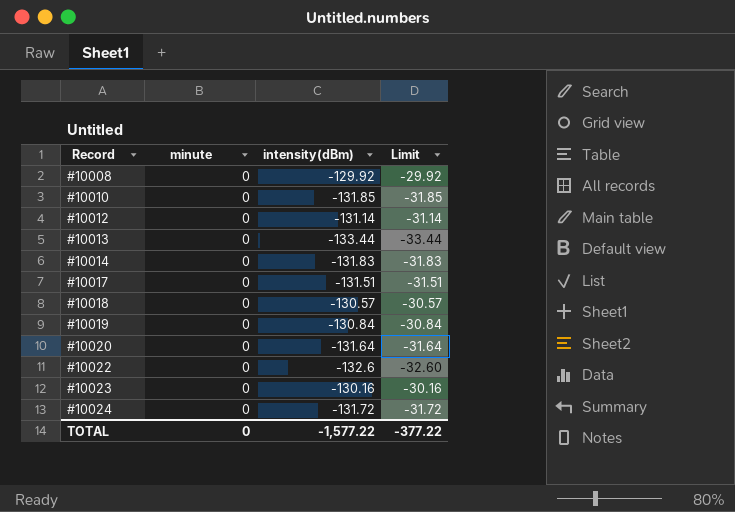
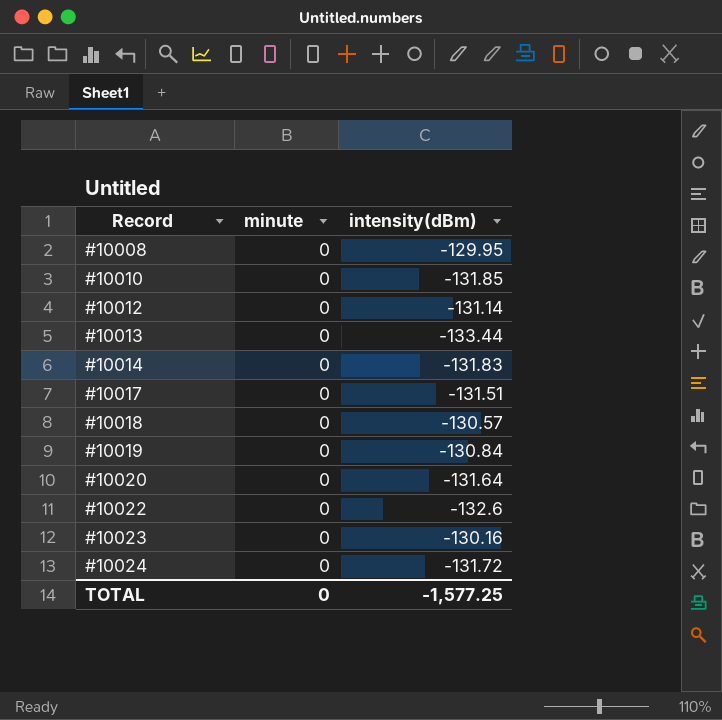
column Limit | formula: [intensity(dBm)] + 100 -> none
#10008 | intensity(dBm): -129.92 -> -129.95
TOTAL | intensity(dBm): -1,577.22 -> -1,577.25

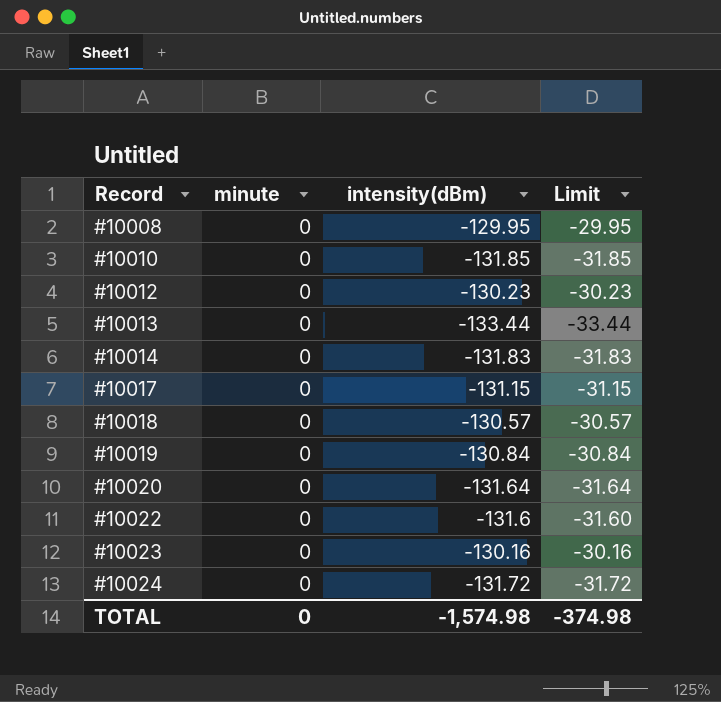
column Limit | formula: none -> [intensity(dBm)] + 100
#10012 | intensity(dBm): -131.14 -> -130.23
#10017 | intensity(dBm): -131.51 -> -131.15
#10022 | intensity(dBm): -132.6 -> -131.6
TOTAL | intensity(dBm): -1,577.25 -> -1,574.98

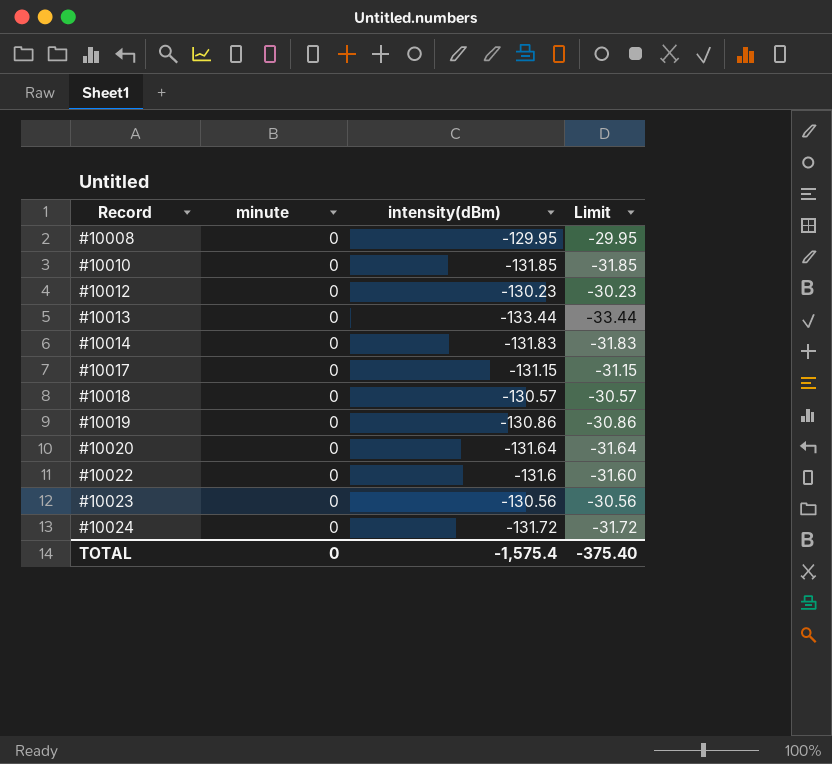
#10019 | intensity(dBm): -130.84 -> -130.86
#10019 | Limit: -30.84 -> -30.86
#10023 | intensity(dBm): -130.16 -> -130.56
#10023 | Limit: -30.16 -> -30.56
TOTAL | intensity(dBm): -1,574.98 -> -1,575.4
TOTAL | Limit: -374.98 -> -375.40

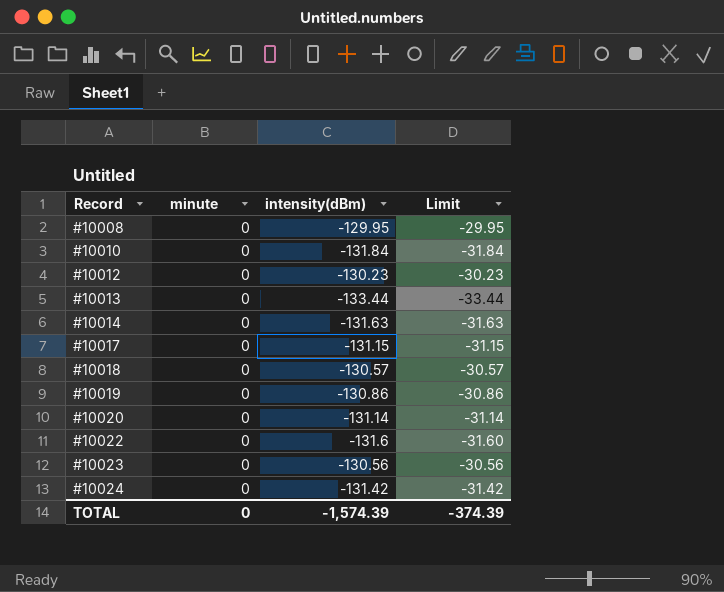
#10010 | intensity(dBm): -131.85 -> -131.84
#10010 | Limit: -31.85 -> -31.84
#10014 | intensity(dBm): -131.83 -> -131.63
#10014 | Limit: -31.83 -> -31.63
#10020 | intensity(dBm): -131.64 -> -131.14
#10020 | Limit: -31.64 -> -31.14
#10024 | intensity(dBm): -131.72 -> -131.42
#10024 | Limit: -31.72 -> -31.42
TOTAL | intensity(dBm): -1,575.4 -> -1,574.39
TOTAL | Limit: -375.40 -> -374.39

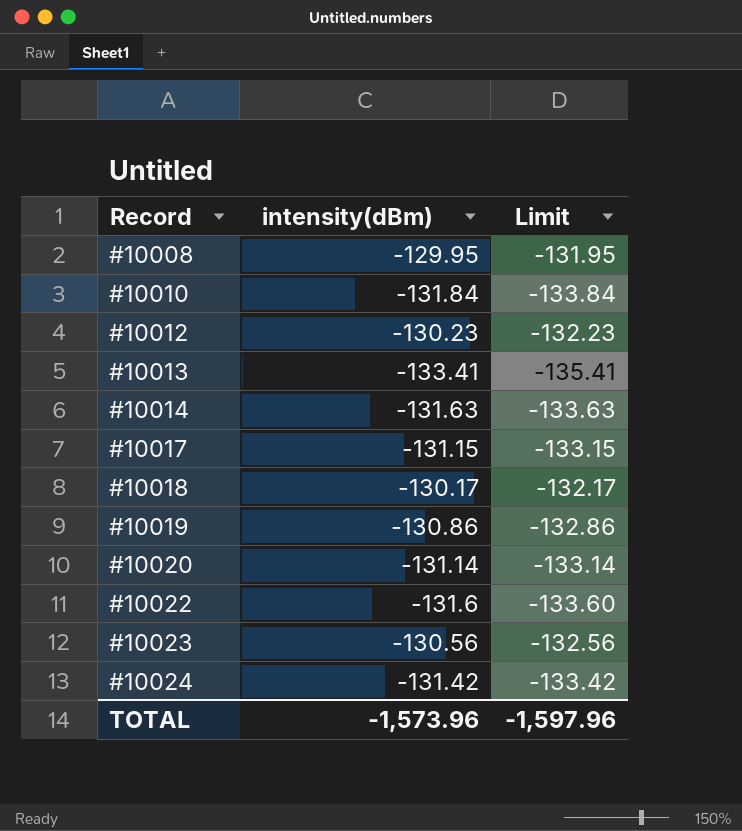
column minute | position: 2 -> none
column Limit | formula: [intensity(dBm)] + 100 -> [intensity(dBm)] - 2
#10013 | intensity(dBm): -133.44 -> -133.41
#10018 | intensity(dBm): -130.57 -> -130.17
TOTAL | intensity(dBm): -1,574.39 -> -1,573.96
TOTAL | Limit: -374.39 -> -1,597.96

